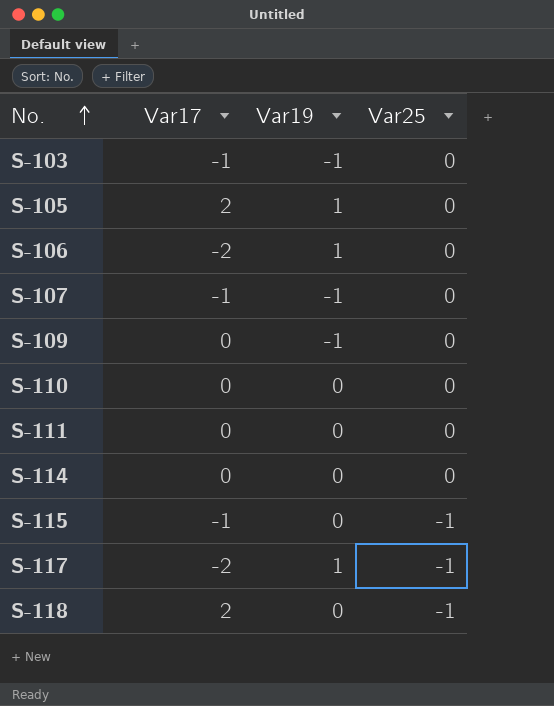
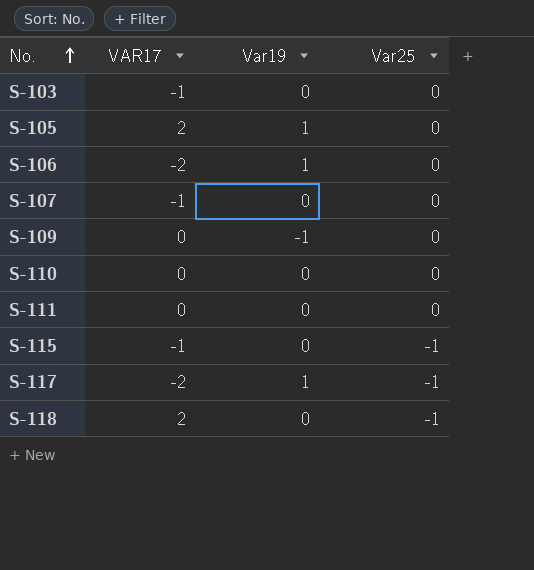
column name: Var17 -> VAR17
row S-114: 0 | 0 | 0 -> none
S-103 | Var19: -1 -> 0
S-107 | Var19: -1 -> 0

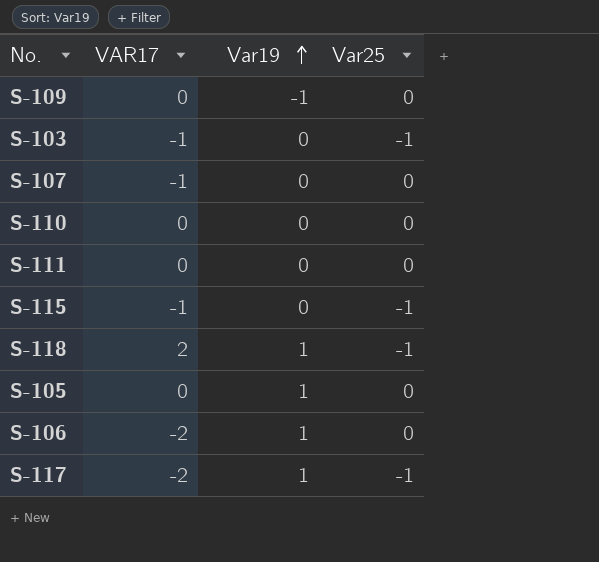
row order: No. ascending -> Var19 ascending
S-103 | Var25: 0 -> -1
S-118 | Var19: 0 -> 1
S-105 | VAR17: 2 -> 0

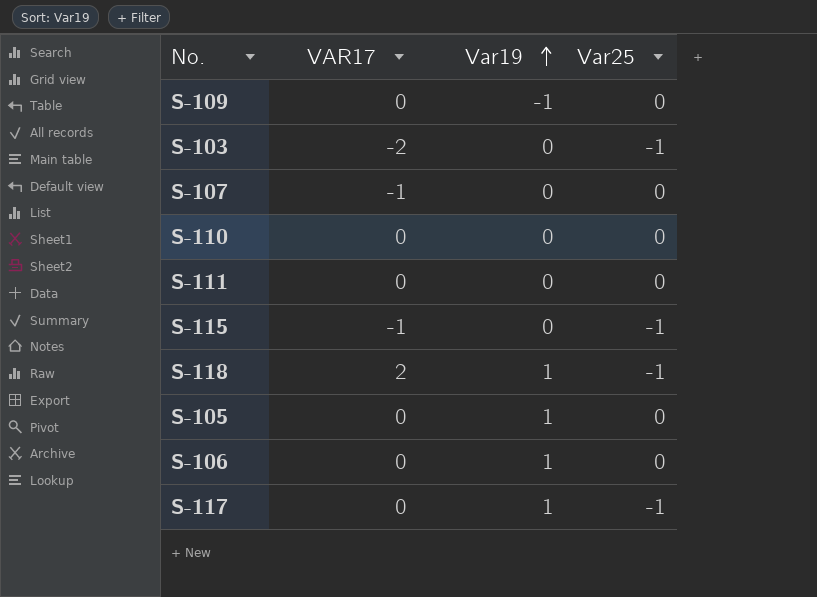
S-103 | VAR17: -1 -> -2
S-106 | VAR17: -2 -> 0
S-117 | VAR17: -2 -> 0

